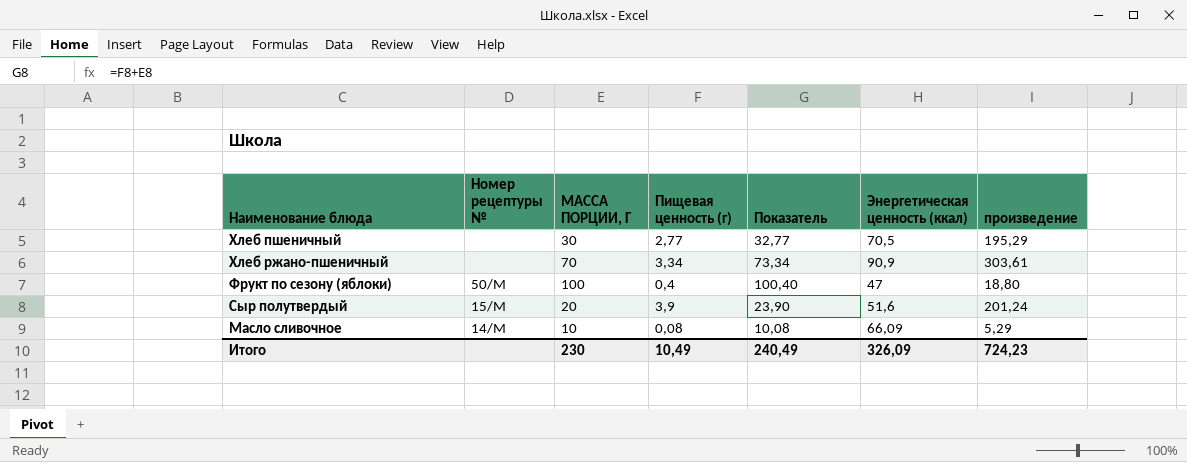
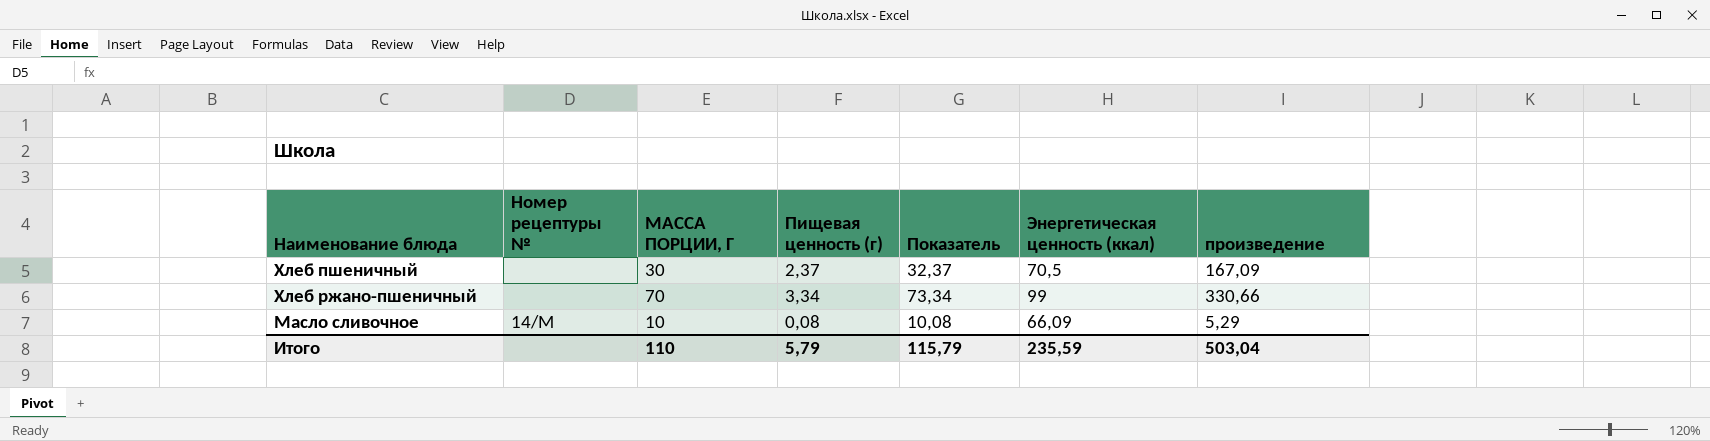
row Фрукт по сезону (яблоки): 50/М | 100 | 0,4 | 100,40 | 47 | 18,80 -> none
row Сыр полутвердый: 15/М | 20 | 3,9 | 23,90 | 51,6 | 201,24 -> none
Хлеб пшеничный | Пищевая ценность (г): 2,77 -> 2,37
Хлеб пшеничный | Показатель: 32,77 -> 32,37
Хлеб пшеничный | произведение: 195,29 -> 167,09
Хлеб ржано-пшеничный | Энергетическая ценность (ккал): 90,9 -> 99
Хлеб ржано-пшеничный | произведение: 303,61 -> 330,66
Итого | МАССА ПОРЦИИ, Г: 230 -> 110
Итого | Пищевая ценность (г): 10,49 -> 5,79
Итого | Показатель: 240,49 -> 115,79
Итого | Энергетическая ценность (ккал): 326,09 -> 235,59
Итого | произведение: 724,23 -> 503,04

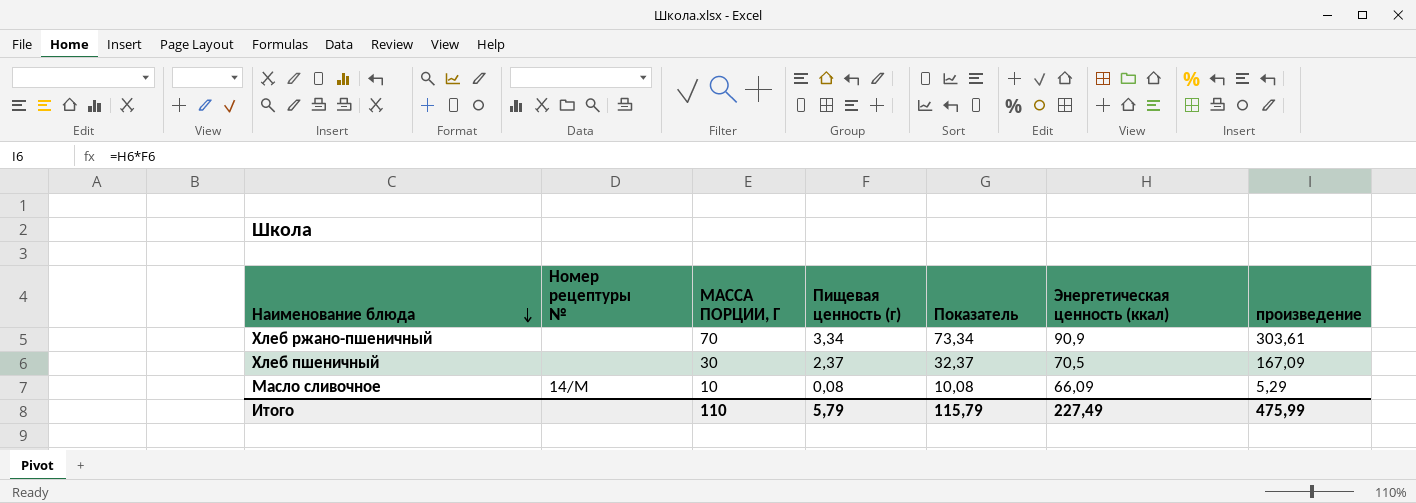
row order: none -> Наименование блюда descending
Хлеб ржано-пшеничный | Энергетическая ценность (ккал): 99 -> 90,9
Хлеб ржано-пшеничный | произведение: 330,66 -> 303,61
Итого | Энергетическая ценность (ккал): 235,59 -> 227,49
Итого | произведение: 503,04 -> 475,99

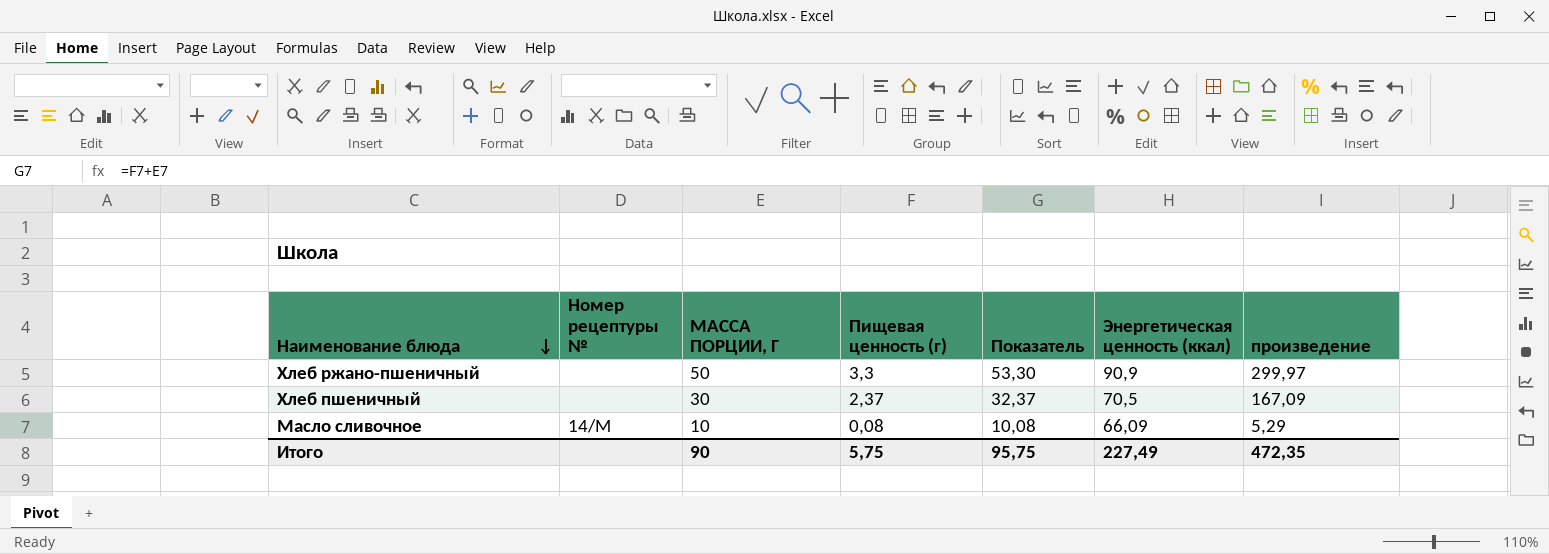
Хлеб ржано-пшеничный | МАССА ПОРЦИИ, Г: 70 -> 50
Хлеб ржано-пшеничный | Пищевая ценность (г): 3,34 -> 3,3
Хлеб ржано-пшеничный | Показатель: 73,34 -> 53,30
Хлеб ржано-пшеничный | произведение: 303,61 -> 299,97
Итого | МАССА ПОРЦИИ, Г: 110 -> 90
Итого | Пищевая ценность (г): 5,79 -> 5,75
Итого | Показатель: 115,79 -> 95,75
Итого | произведение: 475,99 -> 472,35

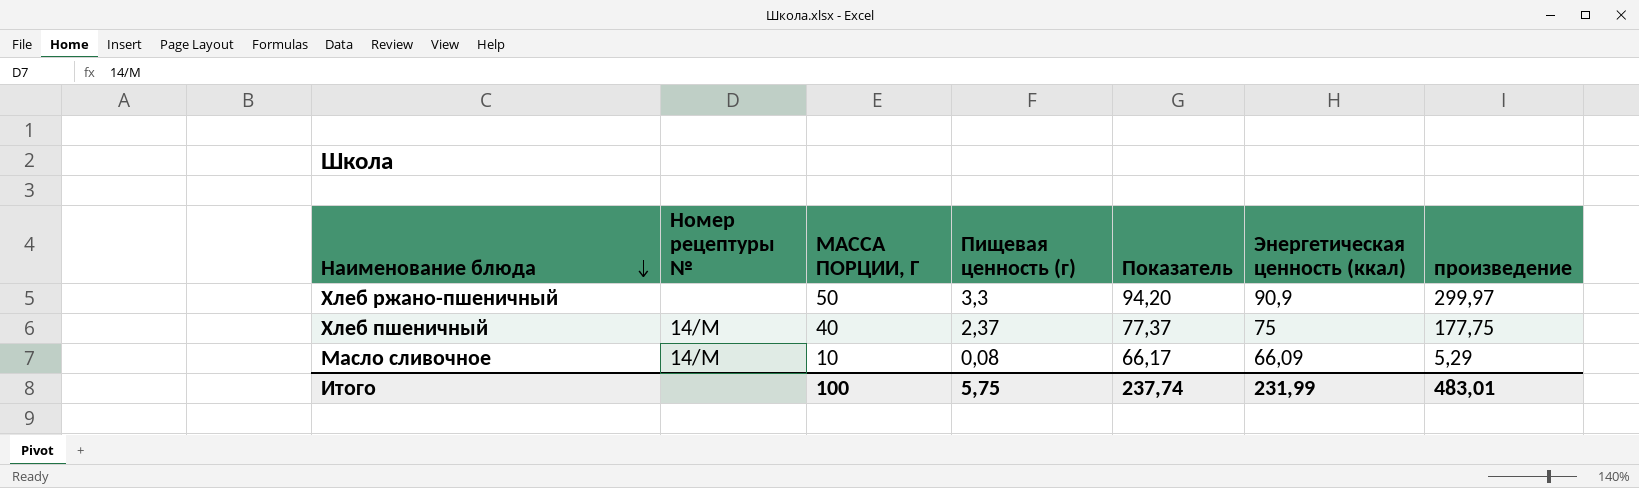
column Показатель | formula: [МАССА ПОРЦИИ, Г] + [Пищевая ценность (г)] -> [Пищевая ценность (г)] + [Энергетическая ценность (ккал)]
Хлеб пшеничный | Номер рецептуры №: none -> 14/М
Хлеб пшеничный | МАССА ПОРЦИИ, Г: 30 -> 40
Хлеб пшеничный | Энергетическая ценность (ккал): 70,5 -> 75
Хлеб пшеничный | произведение: 167,09 -> 177,75
Итого | МАССА ПОРЦИИ, Г: 90 -> 100
Итого | Показатель: 95,75 -> 237,74
Итого | Энергетическая ценность (ккал): 227,49 -> 231,99
Итого | произведение: 472,35 -> 483,01

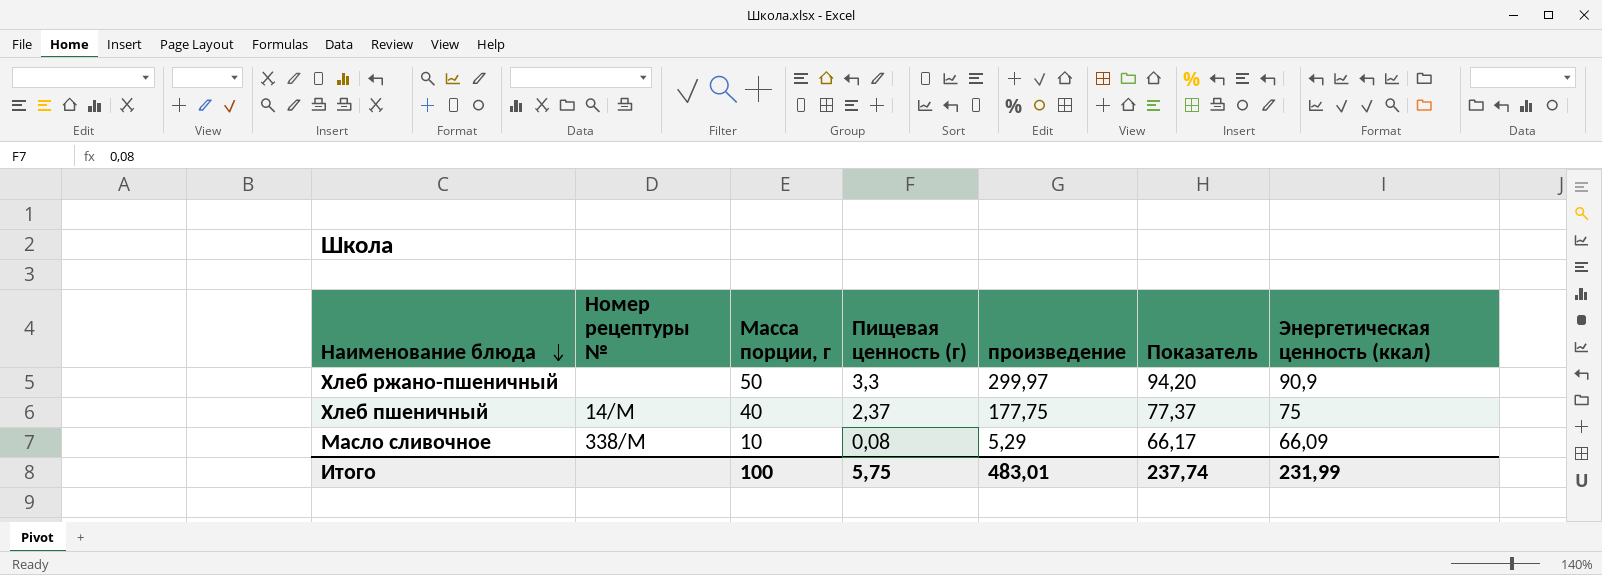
column name: МАССА ПОРЦИИ, Г -> Масса порции, г
column произведение | position: 7 -> 5
Масло сливочное | Номер рецептуры №: 14/М -> 338/М

